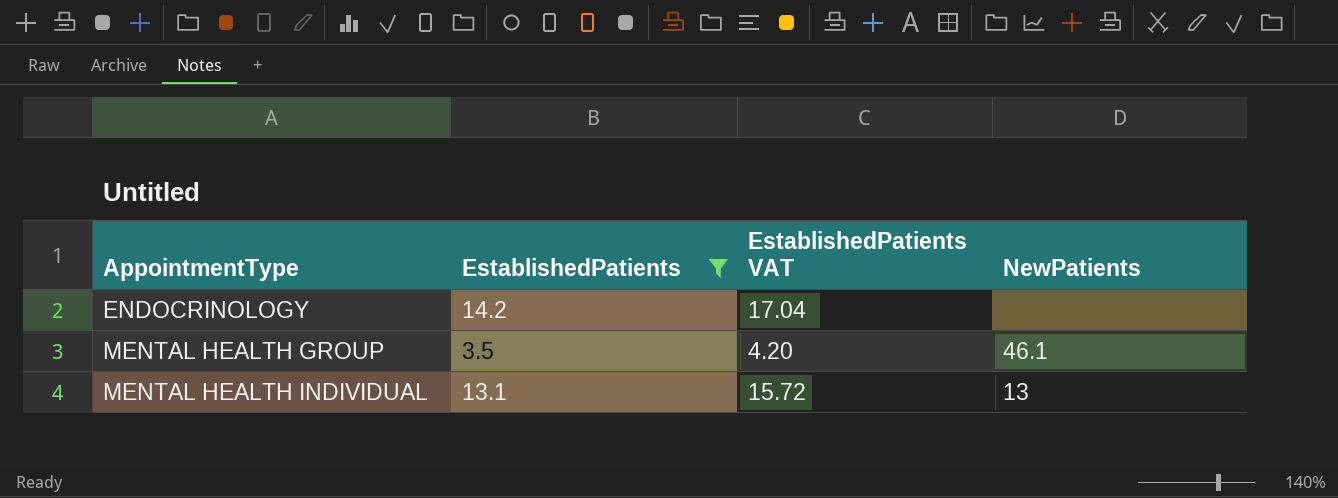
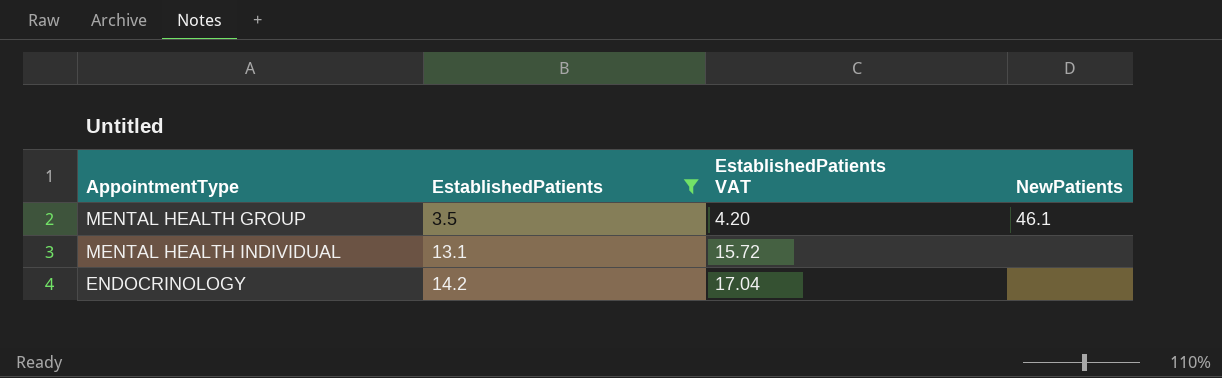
row order: AppointmentType ascending -> EstablishedPatients ascending
MENTAL HEALTH INDIVIDUAL | NewPatients: 13 -> none

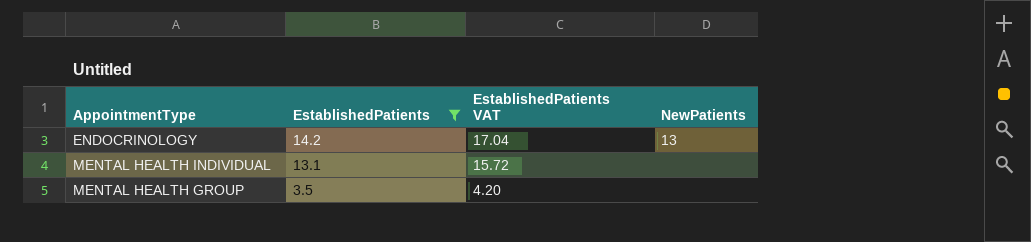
row order: EstablishedPatients ascending -> EstablishedPatients descending
ENDOCRINOLOGY | NewPatients: none -> 13
MENTAL HEALTH GROUP | NewPatients: 46.1 -> none

